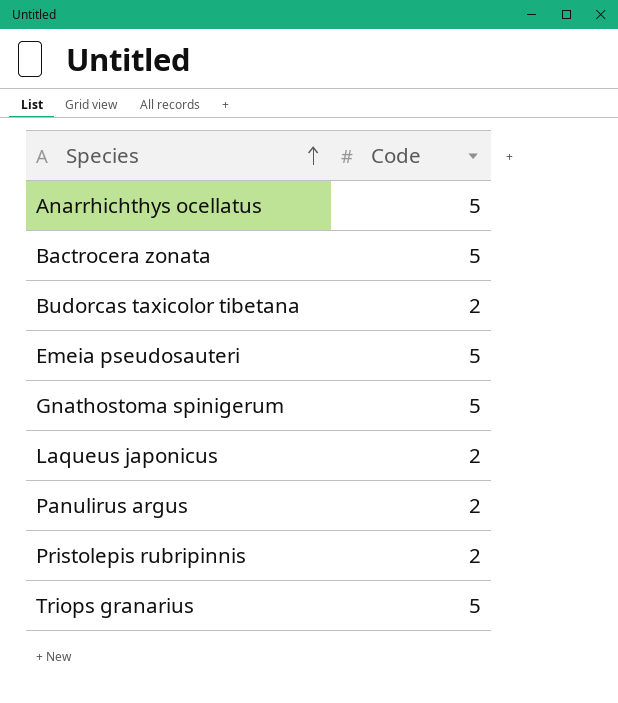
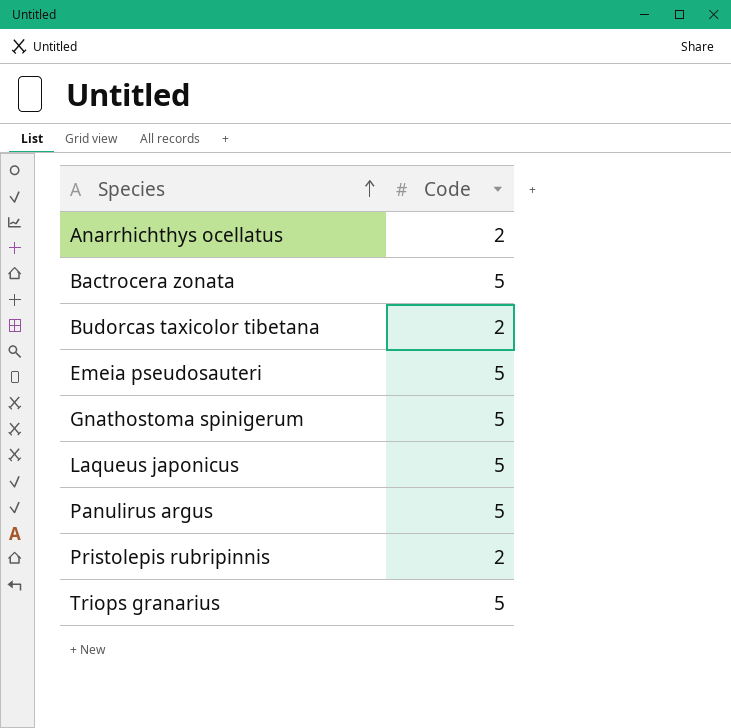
Anarrhichthys ocellatus | Code: 5 -> 2
Laqueus japonicus | Code: 2 -> 5
Panulirus argus | Code: 2 -> 5

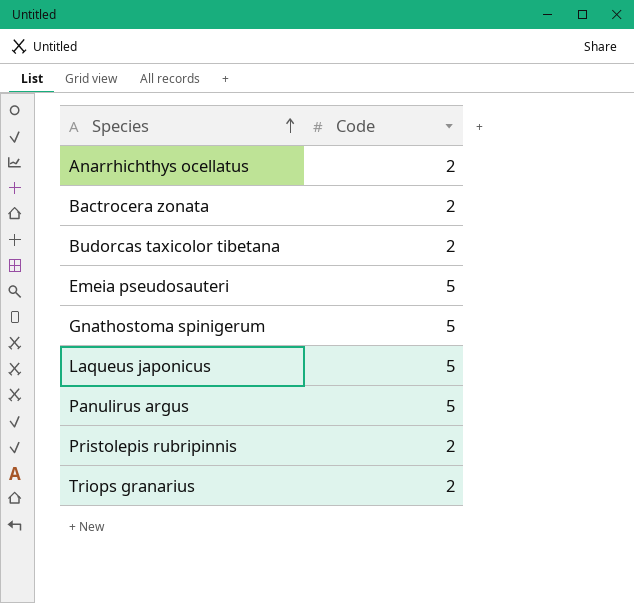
Bactrocera zonata | Code: 5 -> 2
Triops granarius | Code: 5 -> 2

